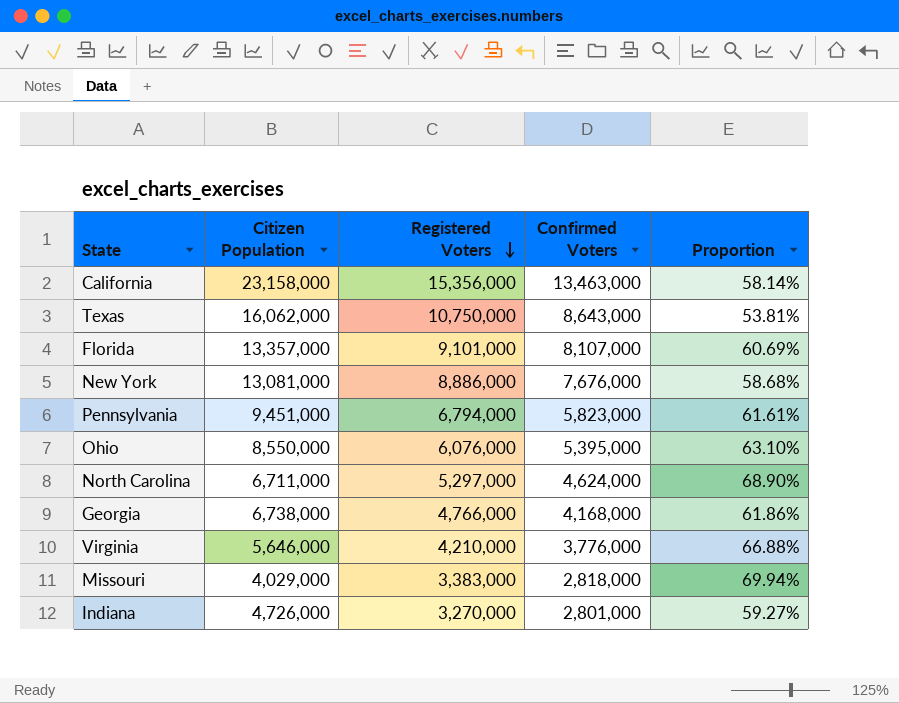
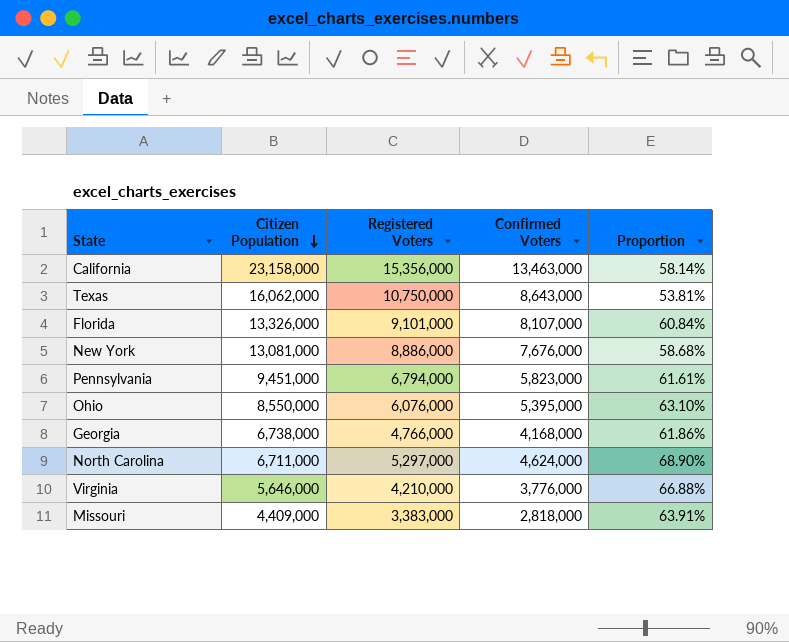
row order: Registered Voters descending -> Citizen Population descending
row Indiana: 4,726,000 | 3,270,000 | 2,801,000 | 59.27% -> none
Florida | Citizen Population: 13,357,000 -> 13,326,000
Florida | Proportion: 60.69% -> 60.84%
Missouri | Citizen Population: 4,029,000 -> 4,409,000
Missouri | Proportion: 69.94% -> 63.91%

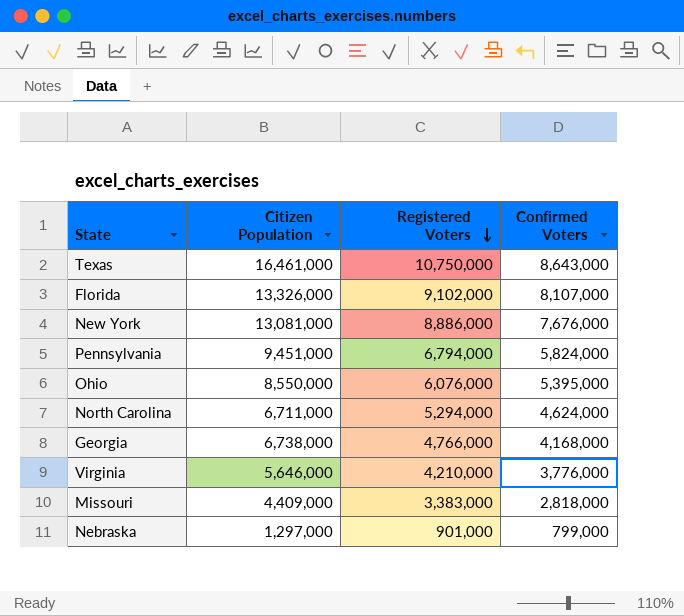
row order: Citizen Population descending -> Registered Voters descending
column Proportion | formula: [Confirmed Voters] / [Citizen Population] -> none
row California: 23,158,000 | 15,356,000 | 13,463,000 | 58.14% -> none
Texas | Citizen Population: 16,062,000 -> 16,461,000
Florida | Registered Voters: 9,101,000 -> 9,102,000
Pennsylvania | Confirmed Voters: 5,823,000 -> 5,824,000
North Carolina | Registered Voters: 5,297,000 -> 5,294,000
row Nebraska: none -> 1,297,000 | 901,000 | 799,000

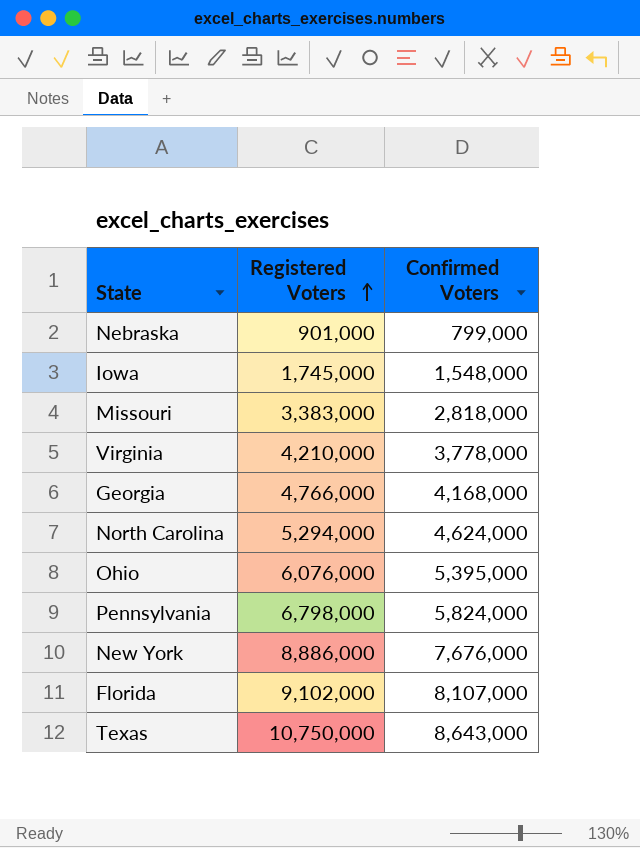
row order: Registered Voters descending -> Registered Voters ascending
column Citizen Population | position: 2 -> none
row Iowa: none -> 1,745,000 | 1,548,000
Virginia | Confirmed Voters: 3,776,000 -> 3,778,000
Pennsylvania | Registered Voters: 6,794,000 -> 6,798,000

